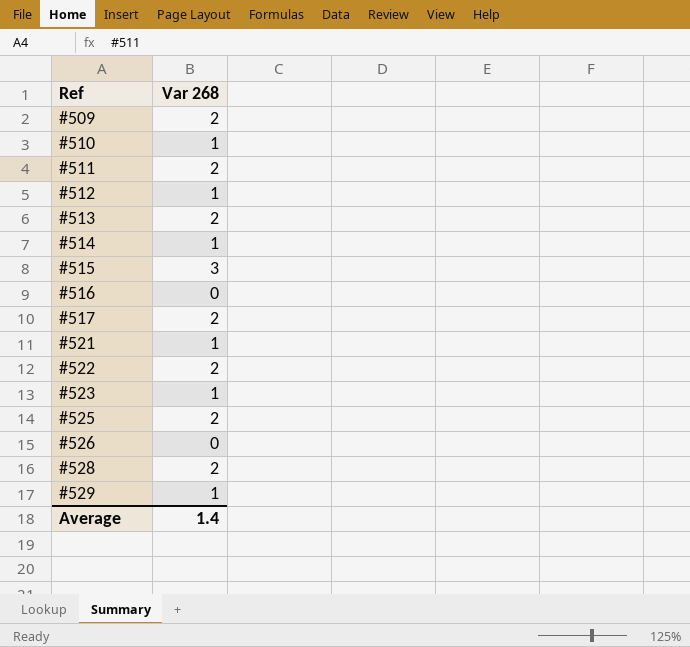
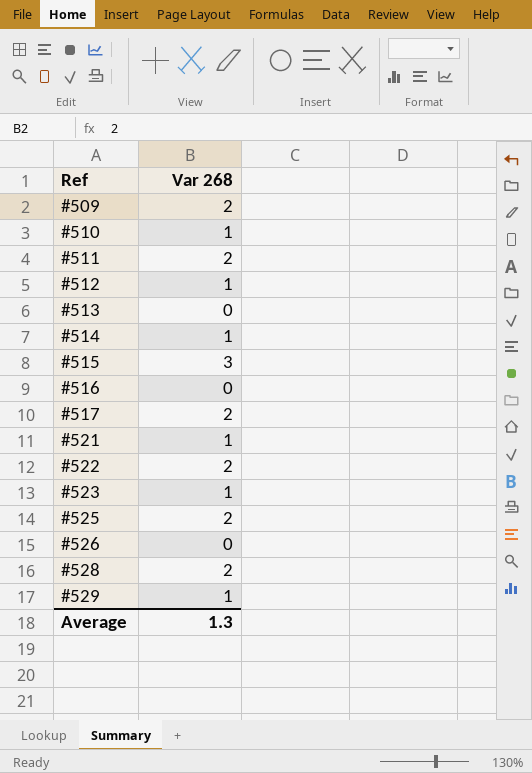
#513 | Var 268: 2 -> 0
Average | Var 268: 1.4 -> 1.3

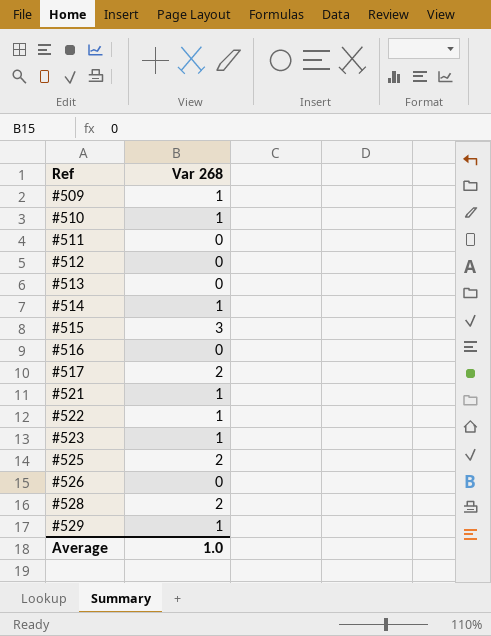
#509 | Var 268: 2 -> 1
#511 | Var 268: 2 -> 0
#512 | Var 268: 1 -> 0
#522 | Var 268: 2 -> 1
Average | Var 268: 1.3 -> 1.0

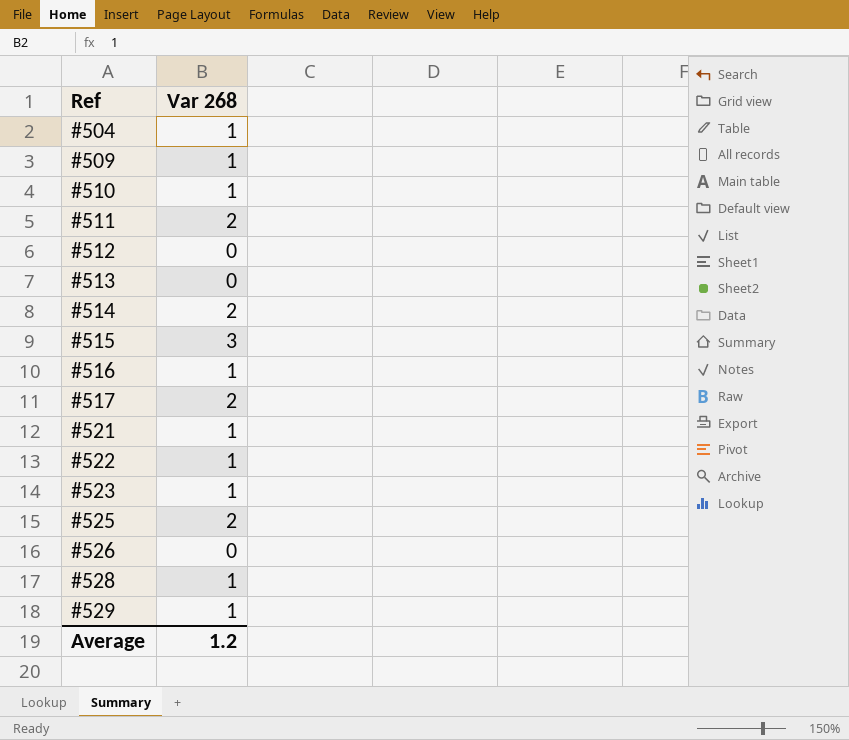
row #504: none -> 1
#511 | Var 268: 0 -> 2
#514 | Var 268: 1 -> 2
#516 | Var 268: 0 -> 1
#528 | Var 268: 2 -> 1
Average | Var 268: 1.0 -> 1.2

